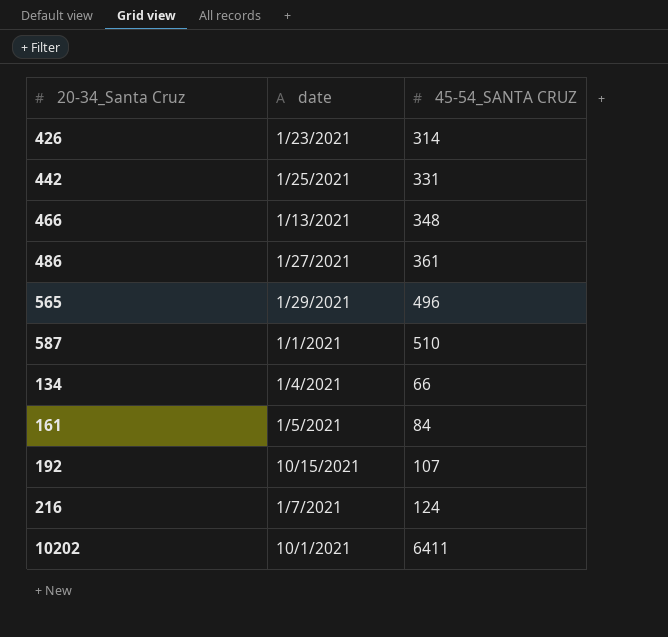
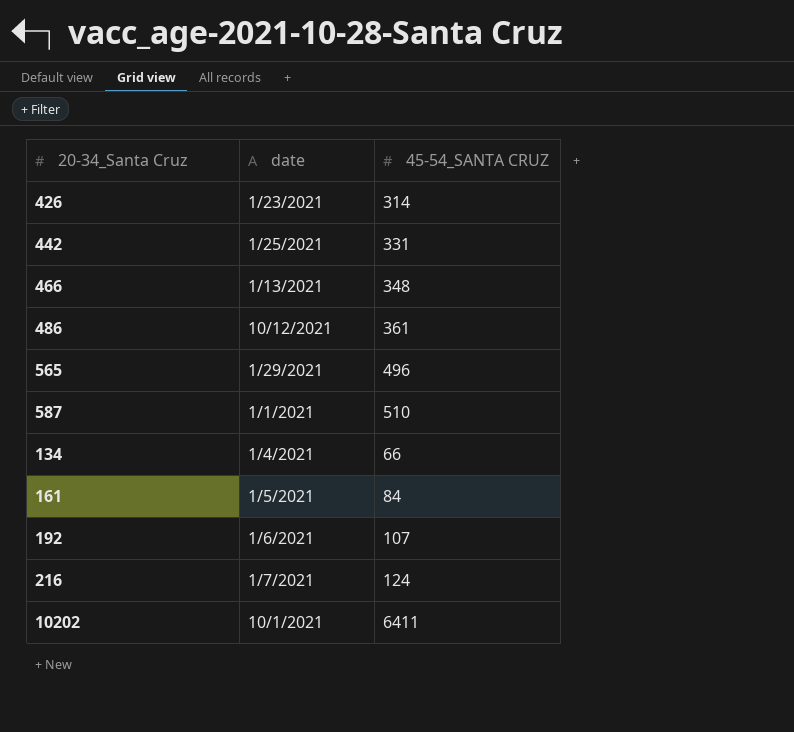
486 | date: 1/27/2021 -> 10/12/2021
192 | date: 10/15/2021 -> 1/6/2021

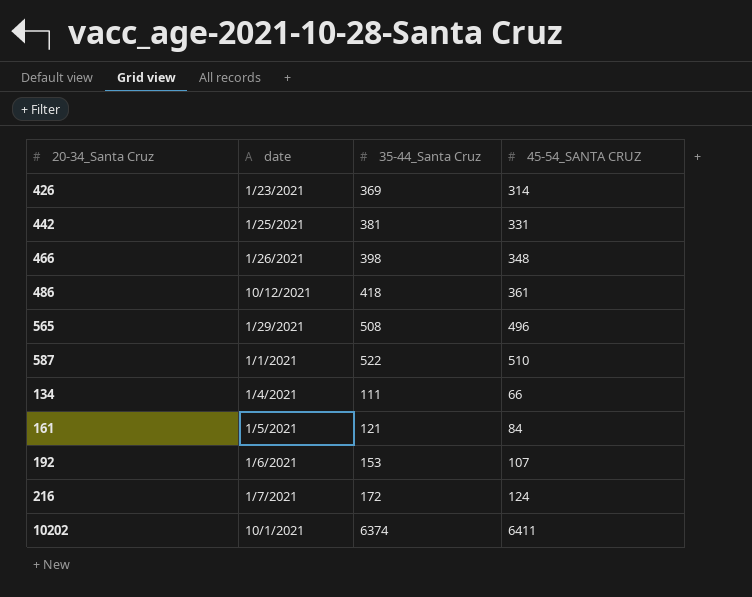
column 35-44_Santa Cruz | position: none -> 3
466 | date: 1/13/2021 -> 1/26/2021

